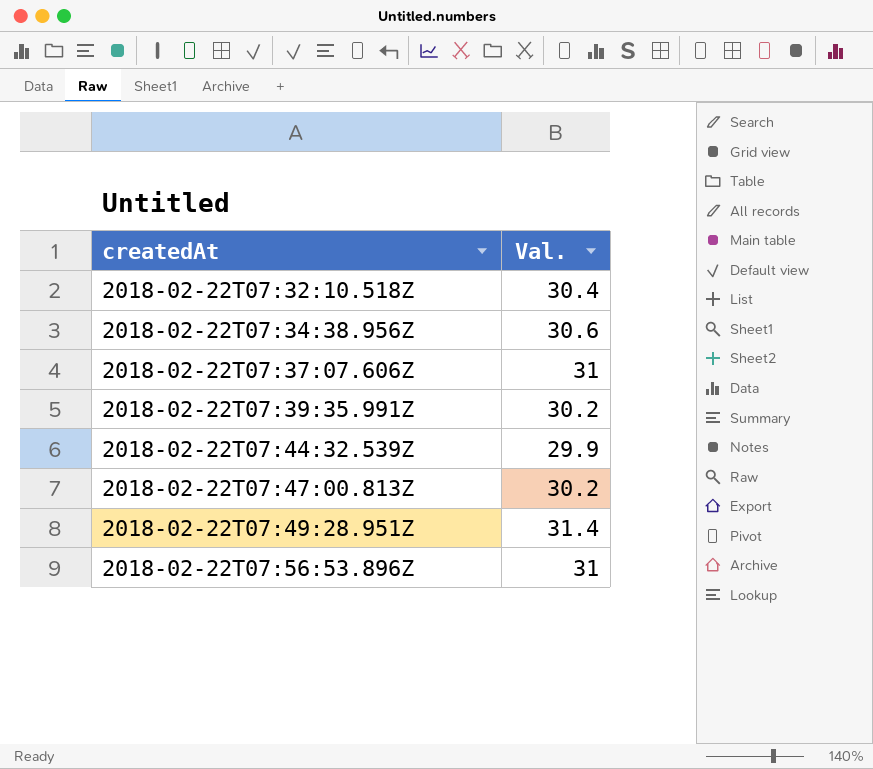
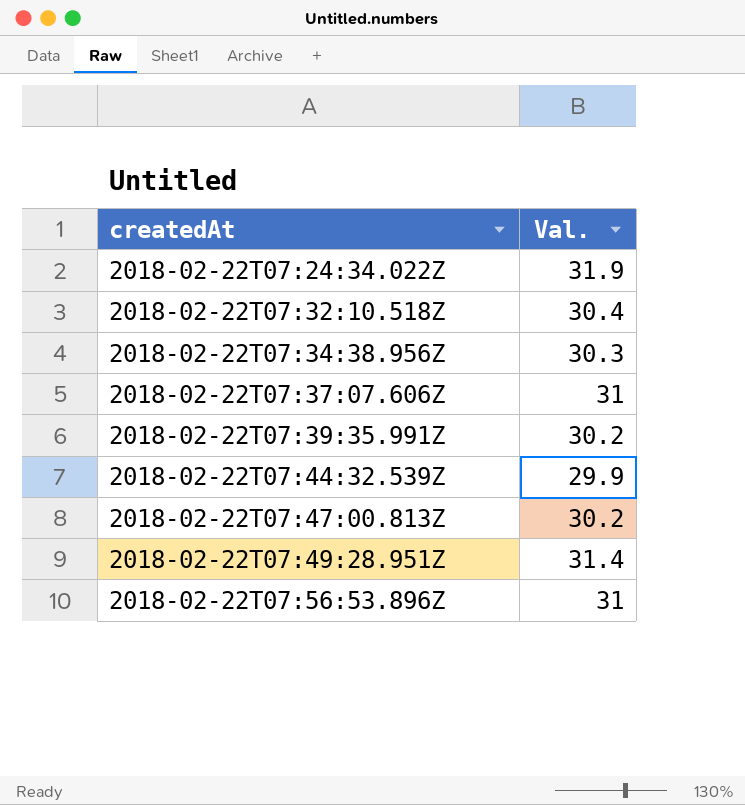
row 2018-02-22T07:24:34.022Z: none -> 31.9
2018-02-22T07:34:38.956Z | Val.: 30.6 -> 30.3

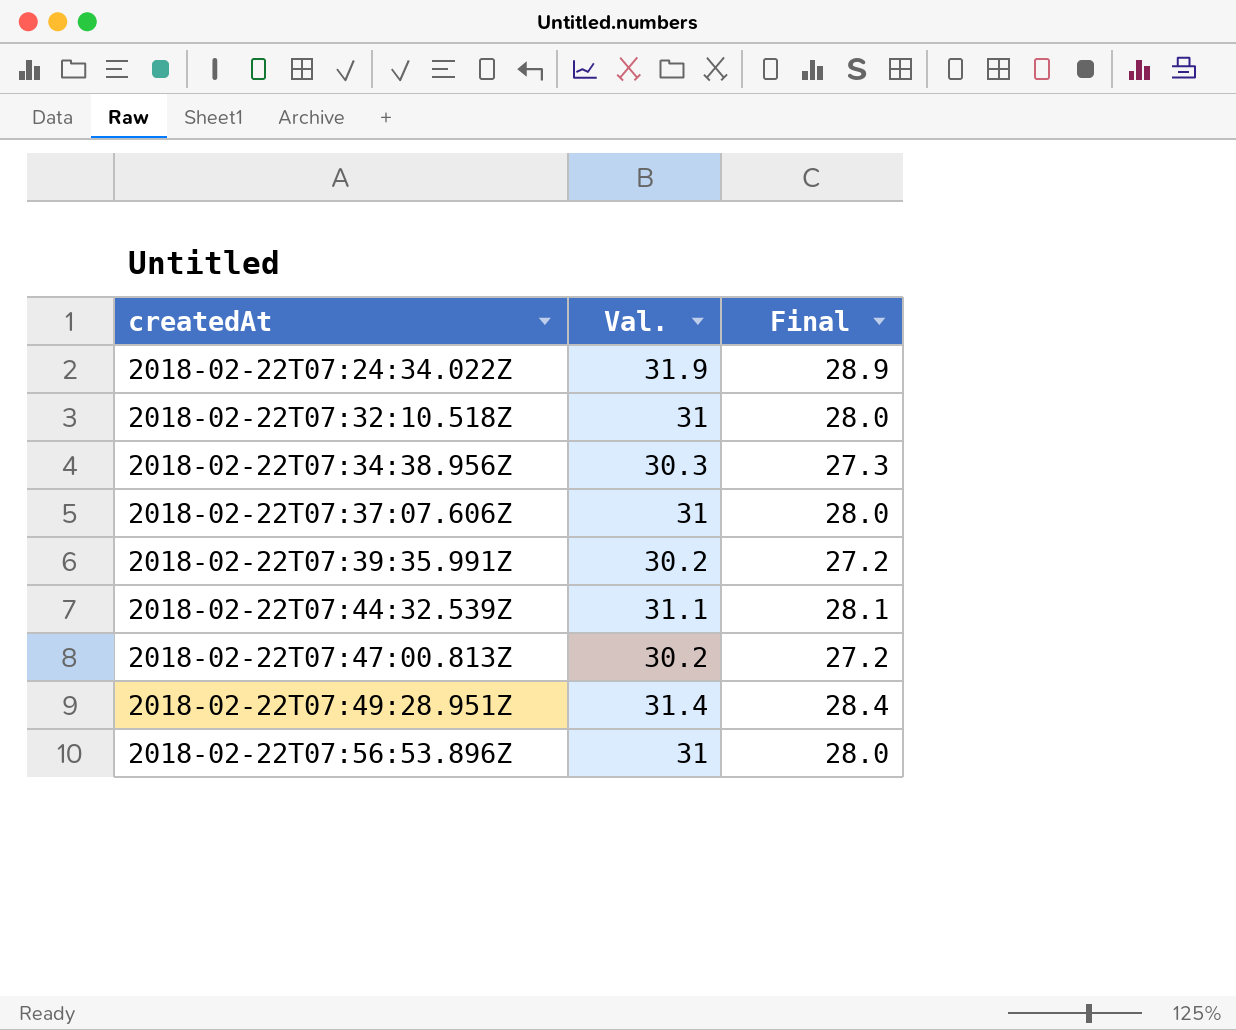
column Final | formula: none -> [Val.] - 3
2018-02-22T07:32:10.518Z | Val.: 30.4 -> 31
2018-02-22T07:44:32.539Z | Val.: 29.9 -> 31.1

